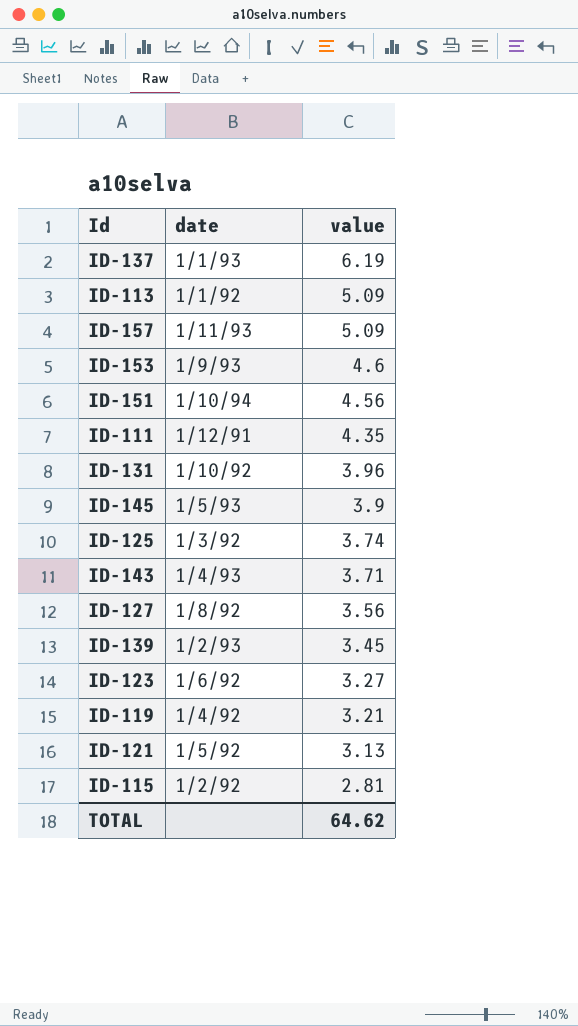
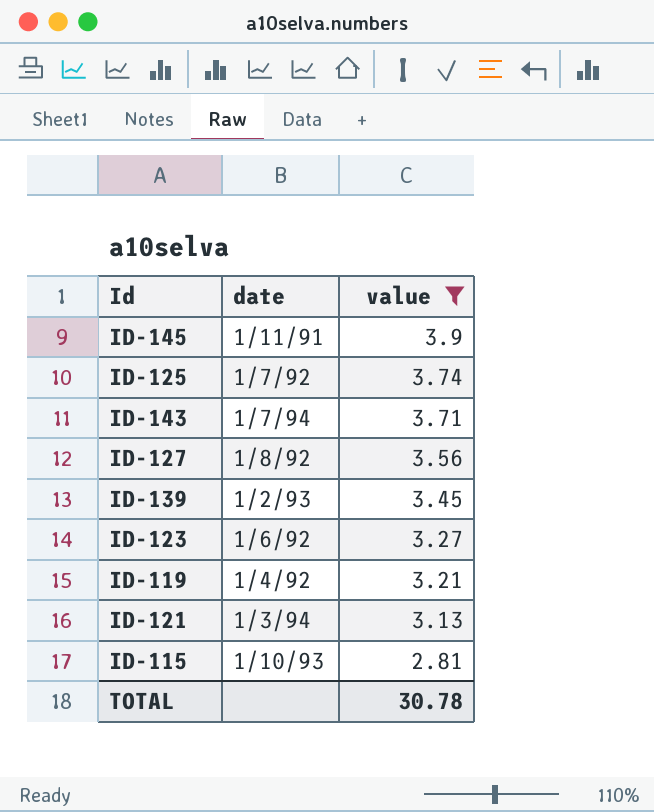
filter: none -> value <= 3.9
ID-145 | date: 1/5/93 -> 1/11/91
ID-125 | date: 1/3/92 -> 1/7/92
ID-143 | date: 1/4/93 -> 1/7/94
ID-121 | date: 1/5/92 -> 1/3/94
ID-115 | date: 1/2/92 -> 1/10/93
TOTAL | value: 64.62 -> 30.78

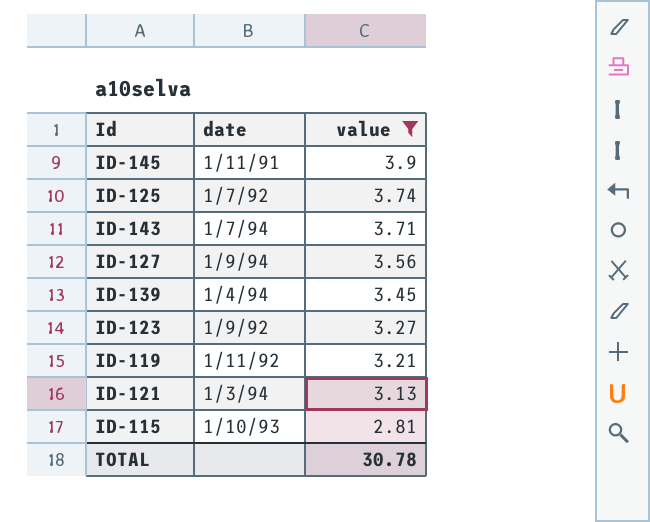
ID-127 | date: 1/8/92 -> 1/9/94
ID-139 | date: 1/2/93 -> 1/4/94
ID-123 | date: 1/6/92 -> 1/9/92
ID-119 | date: 1/4/92 -> 1/11/92

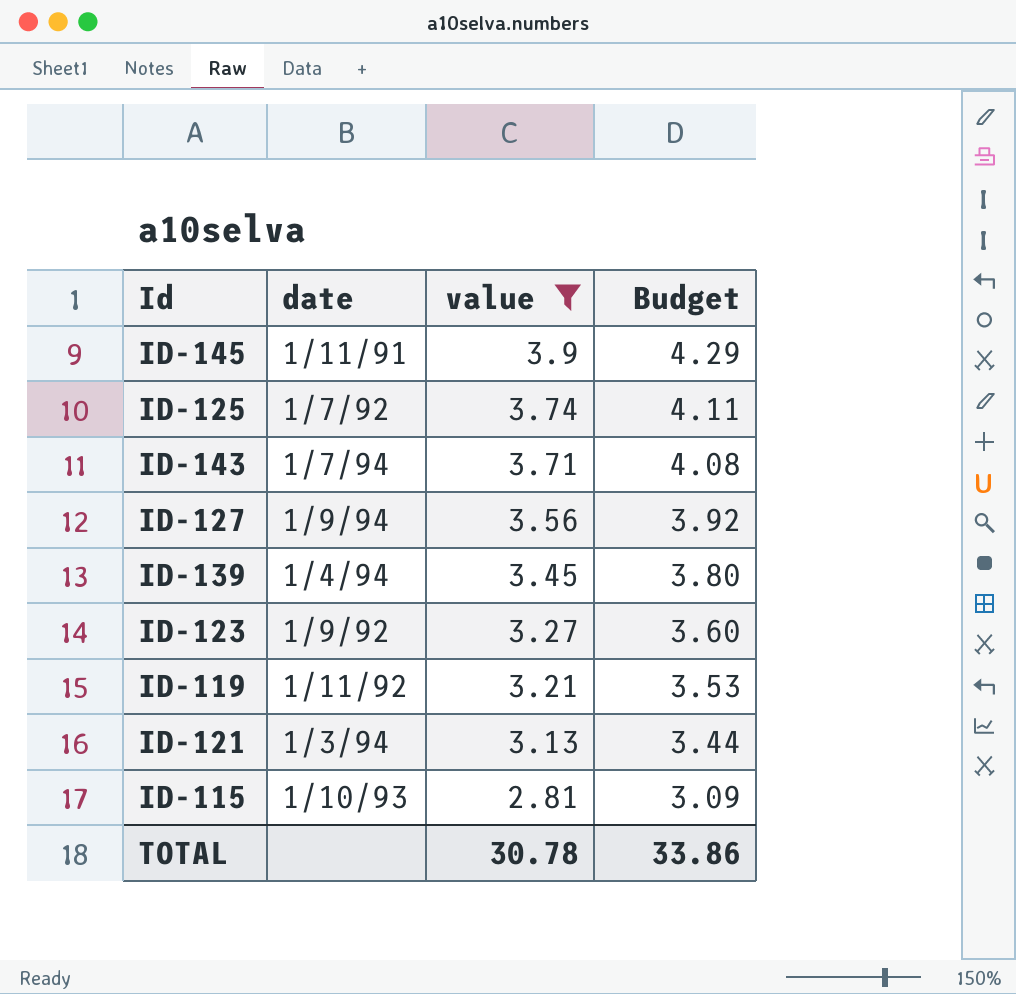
column Budget | formula: none -> [value] * 1.1

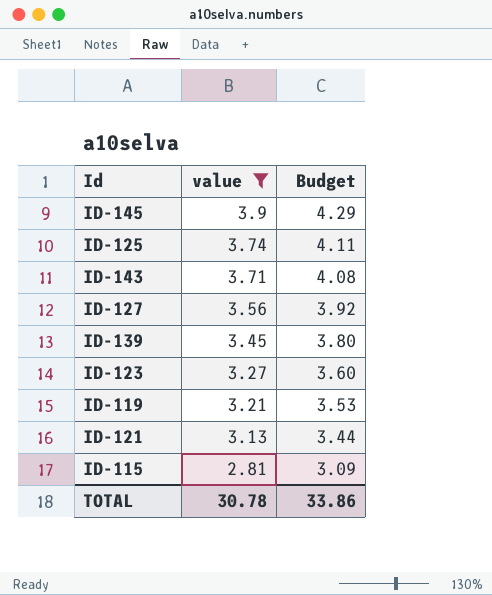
column date | position: 2 -> none

